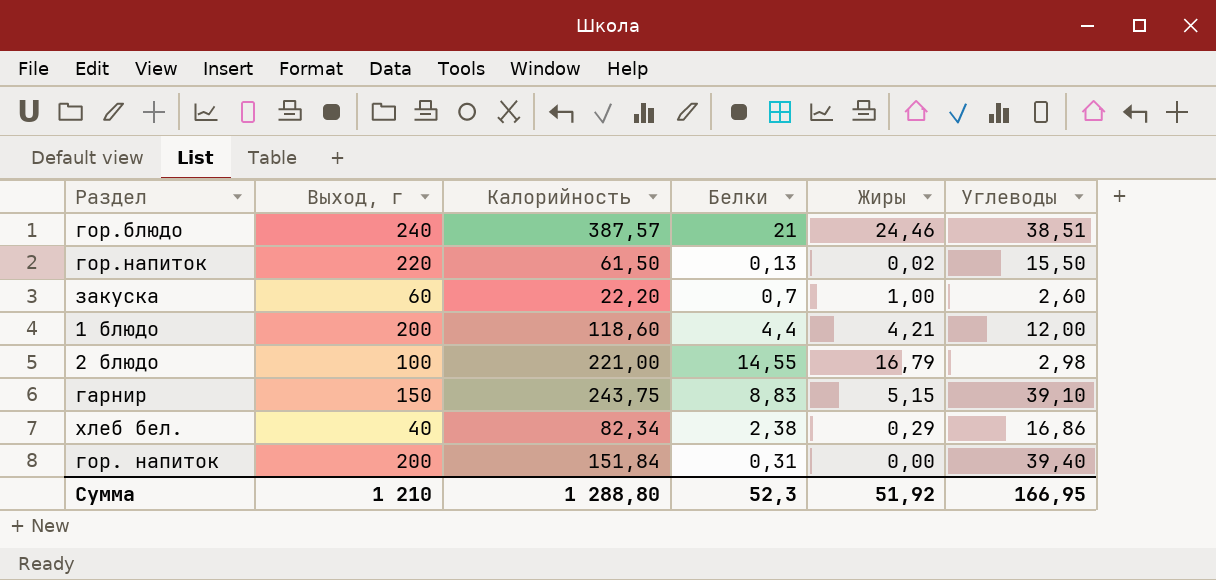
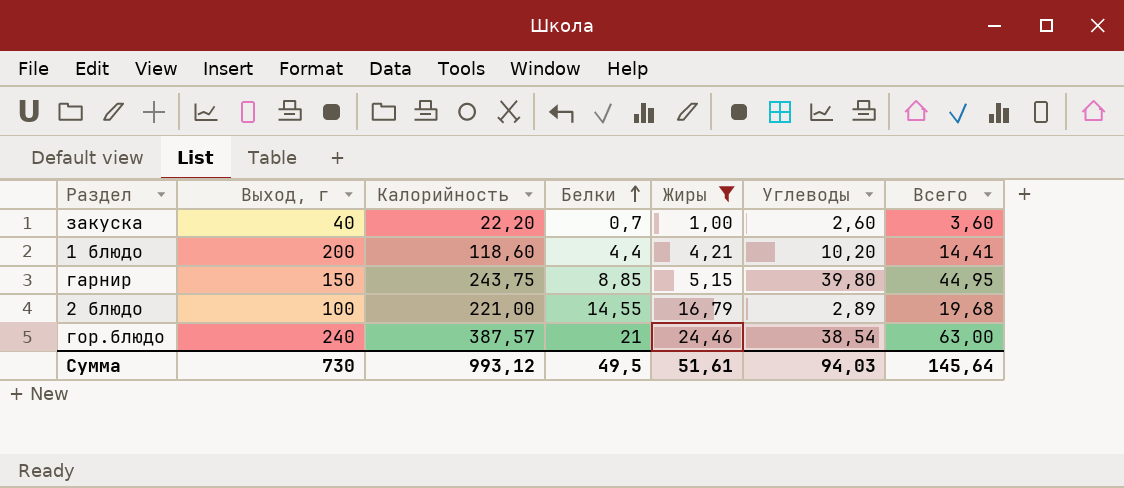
filter: none -> Жиры >= 1,00
row order: none -> Белки ascending
column Всего | formula: none -> [Жиры] + [Углеводы]
закуска | Выход, г: 60 -> 40
1 блюдо | Углеводы: 12,00 -> 10,20
гарнир | Белки: 8,83 -> 8,85
гарнир | Углеводы: 39,10 -> 39,80
2 блюдо | Углеводы: 2,98 -> 2,89
гор.блюдо | Углеводы: 38,51 -> 38,54
Сумма | Выход, г: 1 210 -> 730
Сумма | Калорийность: 1 288,80 -> 993,12
Сумма | Белки: 52,3 -> 49,5
Сумма | Жиры: 51,92 -> 51,61
Сумма | Углеводы: 166,95 -> 94,03

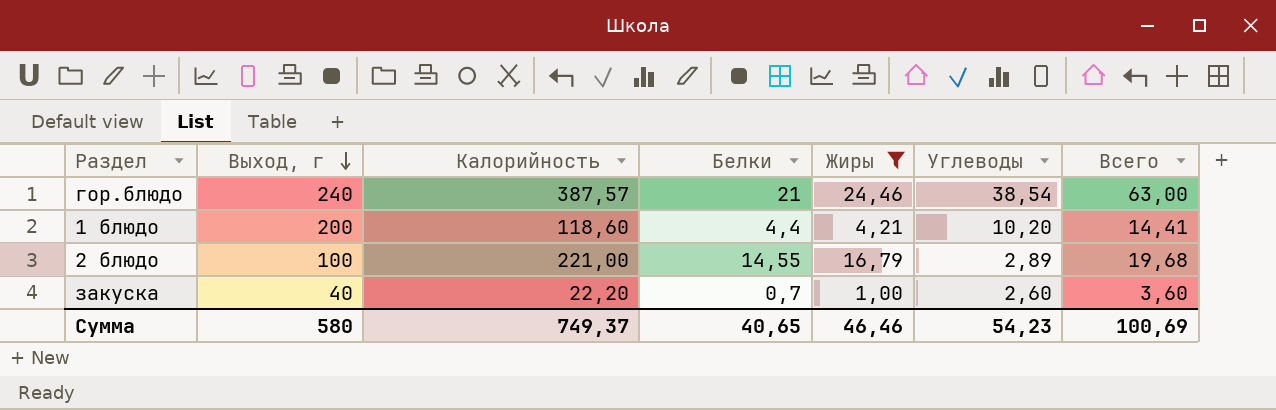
row order: Белки ascending -> Выход, г descending
row гарнир: 150 | 243,75 | 8,85 | 5,15 | 39,80 | 44,95 -> none
Сумма | Выход, г: 730 -> 580
Сумма | Калорийность: 993,12 -> 749,37
Сумма | Белки: 49,5 -> 40,65
Сумма | Жиры: 51,61 -> 46,46
Сумма | Углеводы: 94,03 -> 54,23
Сумма | Всего: 145,64 -> 100,69

